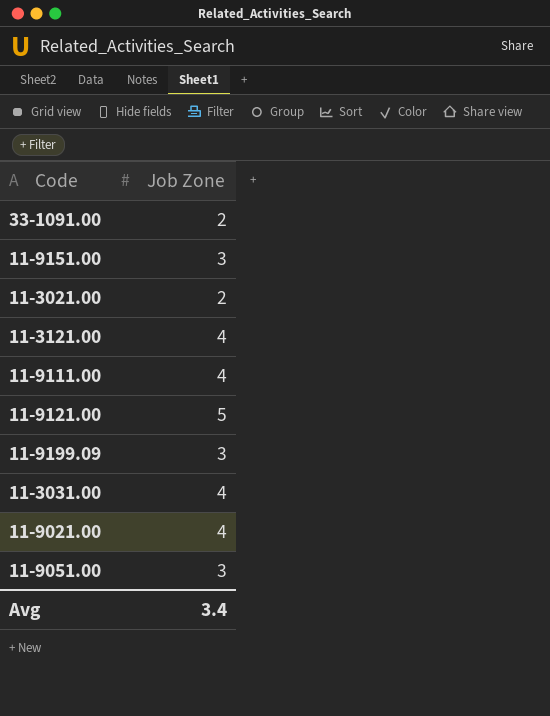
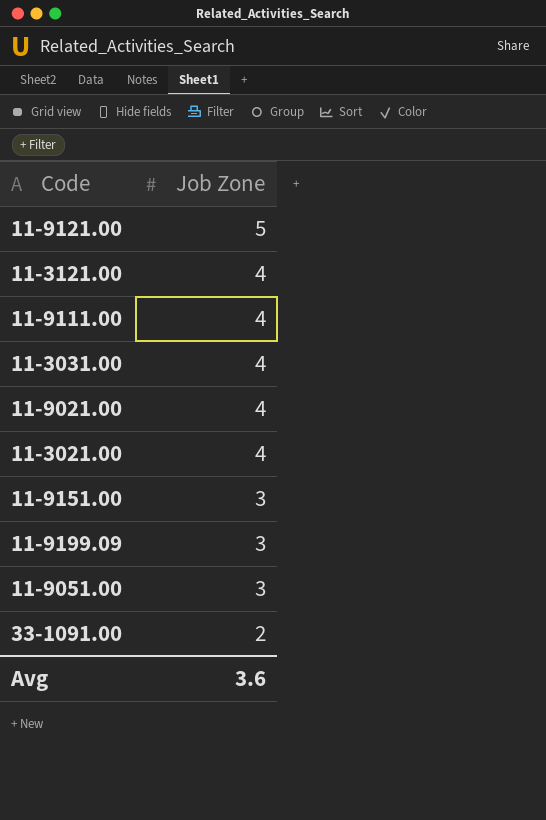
row order: none -> Job Zone descending
11-3021.00 | Job Zone: 2 -> 4
Avg | Job Zone: 3.4 -> 3.6

